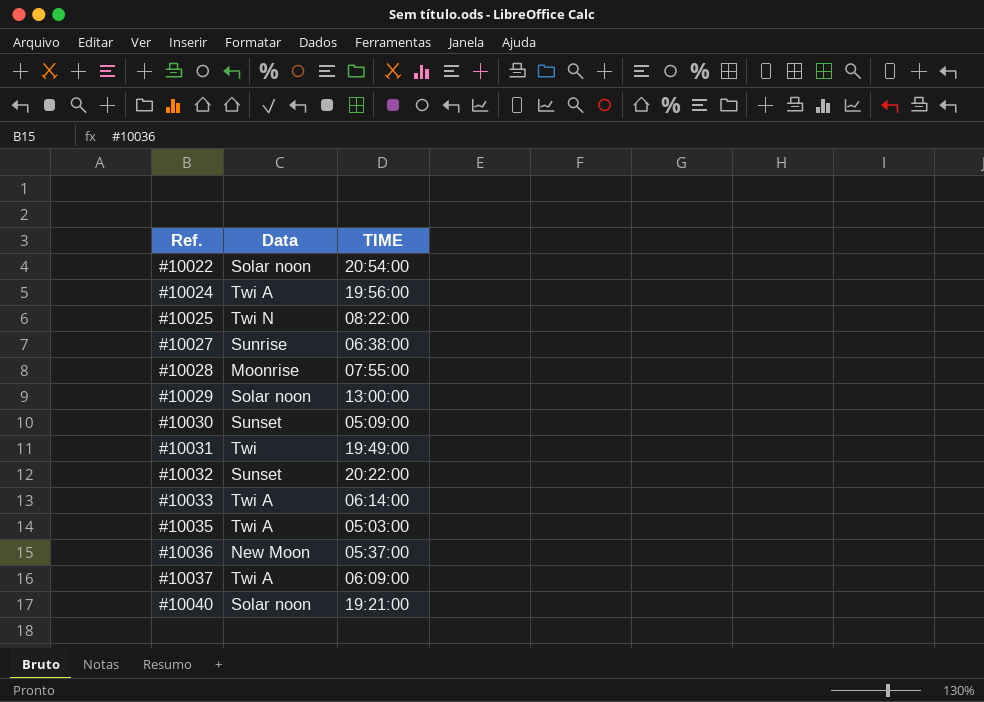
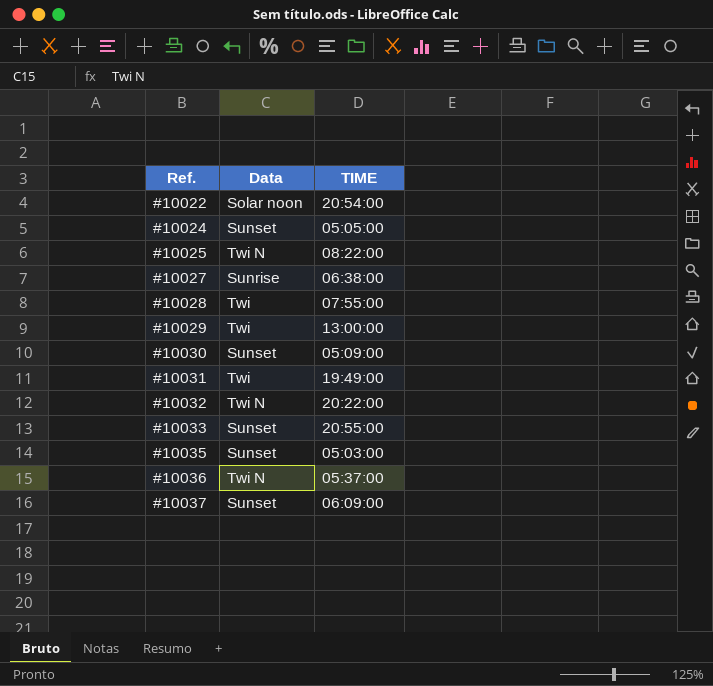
row #10040: Solar noon | 19:21:00 -> none
#10024 | Data: Twi A -> Sunset
#10024 | TIME: 19:56:00 -> 05:05:00
#10028 | Data: Moonrise -> Twi
#10029 | Data: Solar noon -> Twi
#10032 | Data: Sunset -> Twi N
#10033 | Data: Twi A -> Sunset
#10033 | TIME: 06:14:00 -> 20:55:00
#10035 | Data: Twi A -> Sunset
#10036 | Data: New Moon -> Twi N
#10037 | Data: Twi A -> Sunset

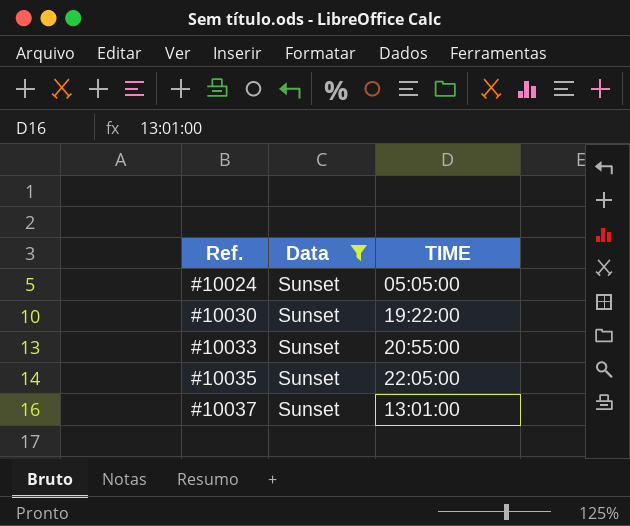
filter: none -> Data = Sunset
#10030 | TIME: 05:09:00 -> 19:22:00
#10035 | TIME: 05:03:00 -> 22:05:00
#10037 | TIME: 06:09:00 -> 13:01:00

